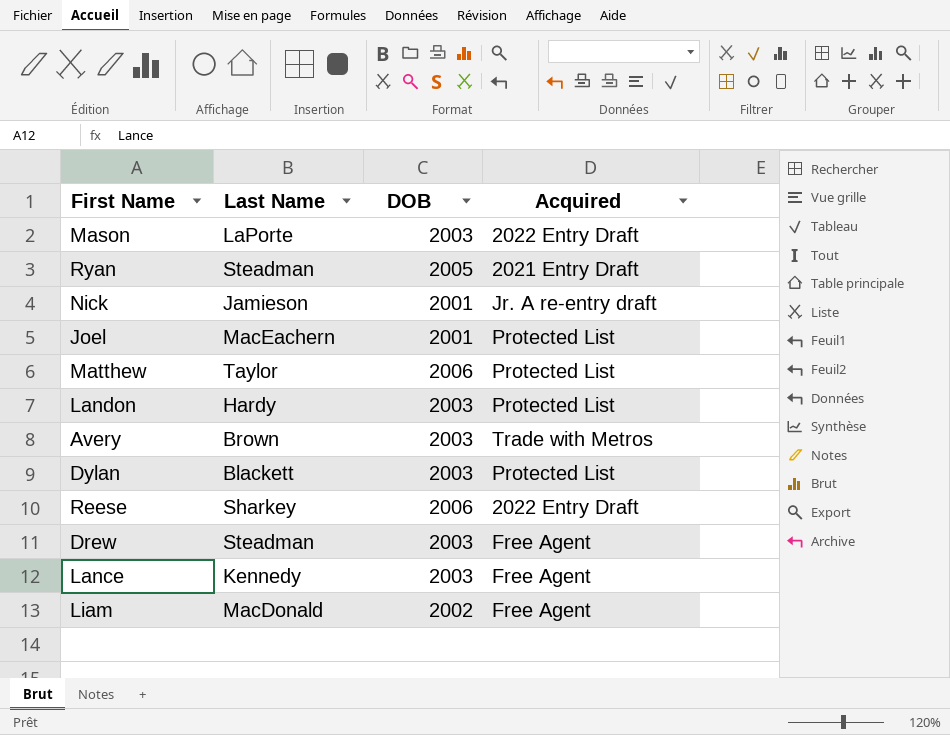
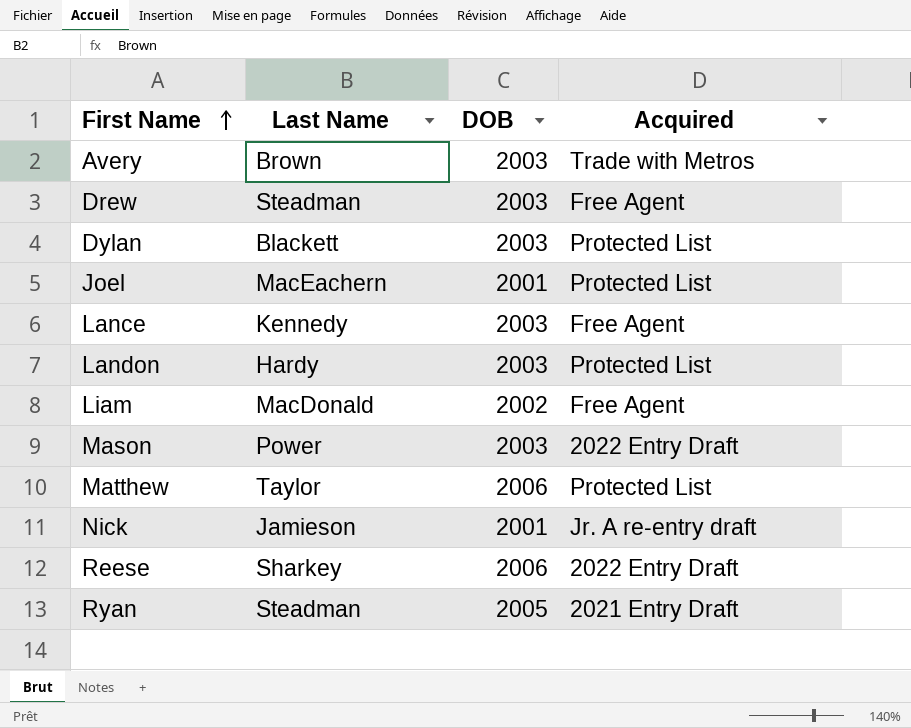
row order: none -> First Name ascending
Mason | Last Name: LaPorte -> Power

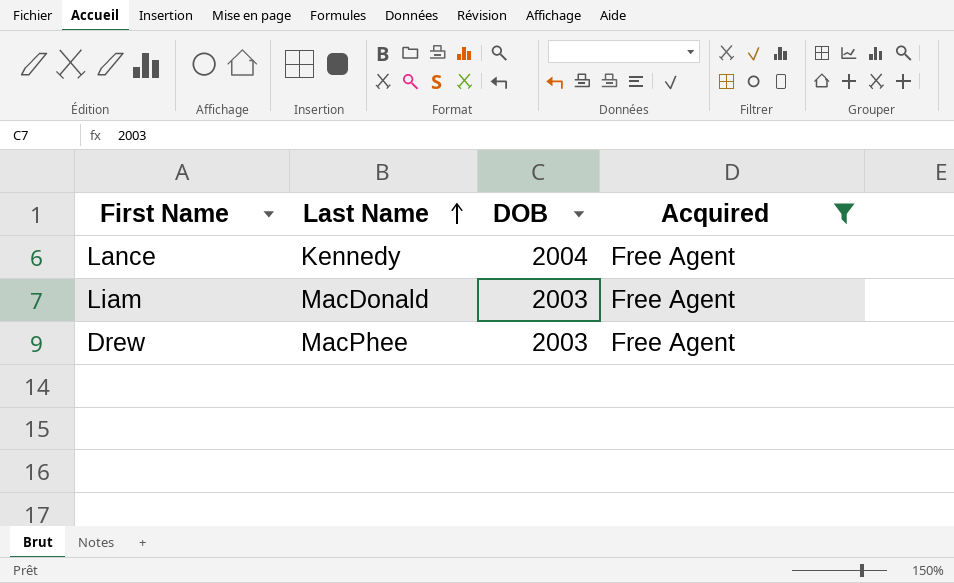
filter: none -> Acquired = Free Agent
row order: First Name ascending -> Last Name ascending
Lance | DOB: 2003 -> 2004
Liam | DOB: 2002 -> 2003
Drew | Last Name: Steadman -> MacPhee

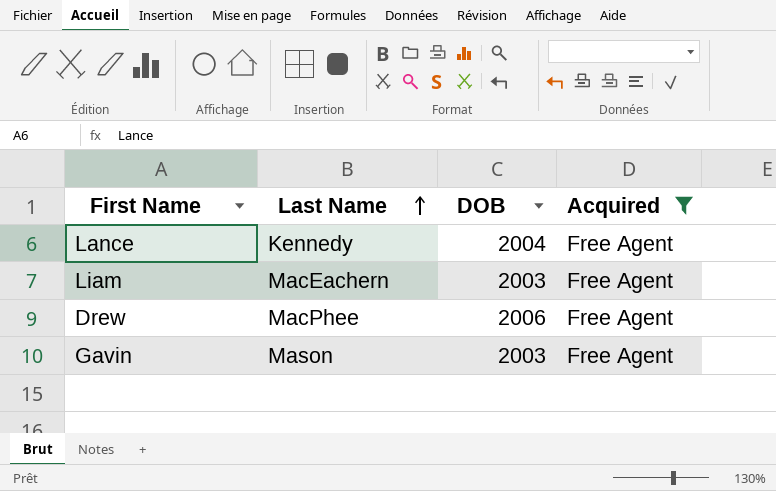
Liam | Last Name: MacDonald -> MacEachern
Drew | DOB: 2003 -> 2006
row Gavin: none -> Mason | 2003 | Free Agent

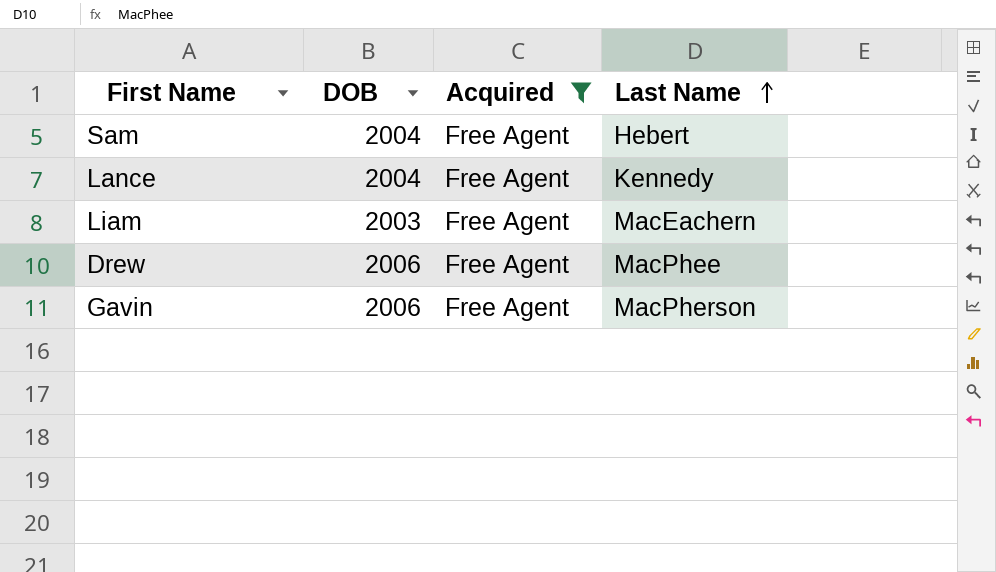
column Last Name | position: 2 -> 4
row Sam: none -> 2004 | Free Agent | Hebert
Gavin | DOB: 2003 -> 2006
Gavin | Last Name: Mason -> MacPherson

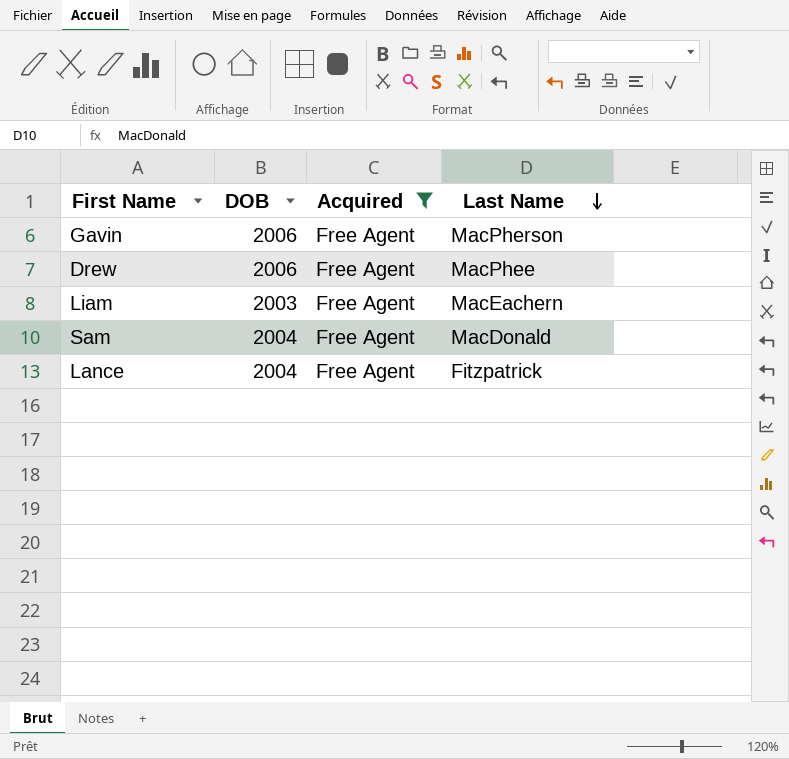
row order: Last Name ascending -> Last Name descending
Sam | Last Name: Hebert -> MacDonald
Lance | Last Name: Kennedy -> Fitzpatrick

